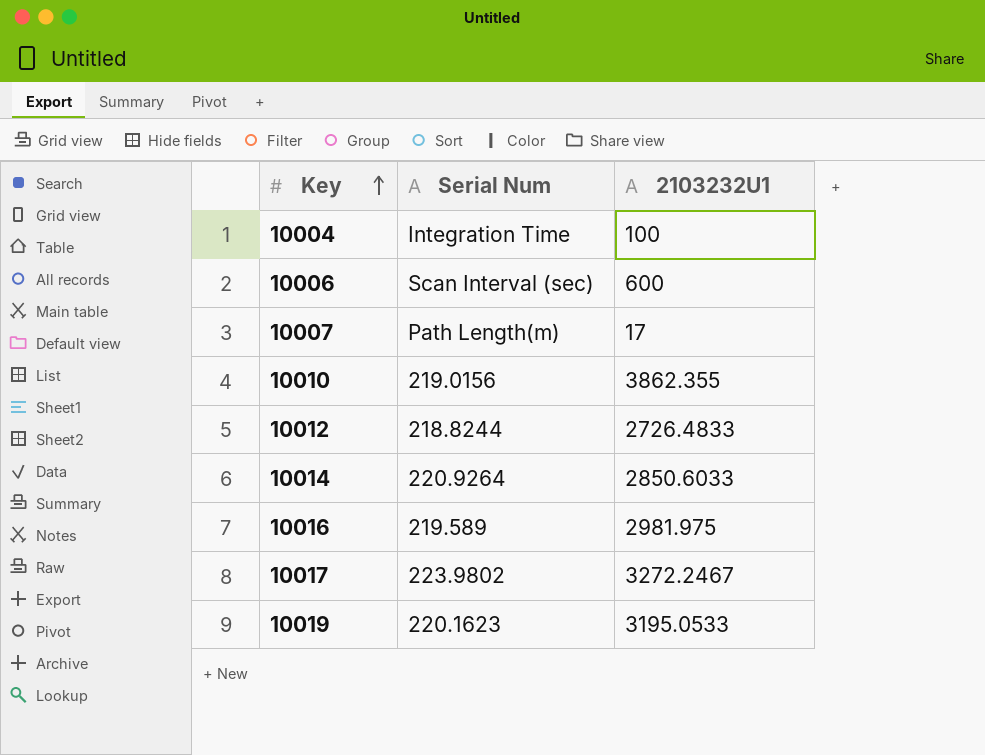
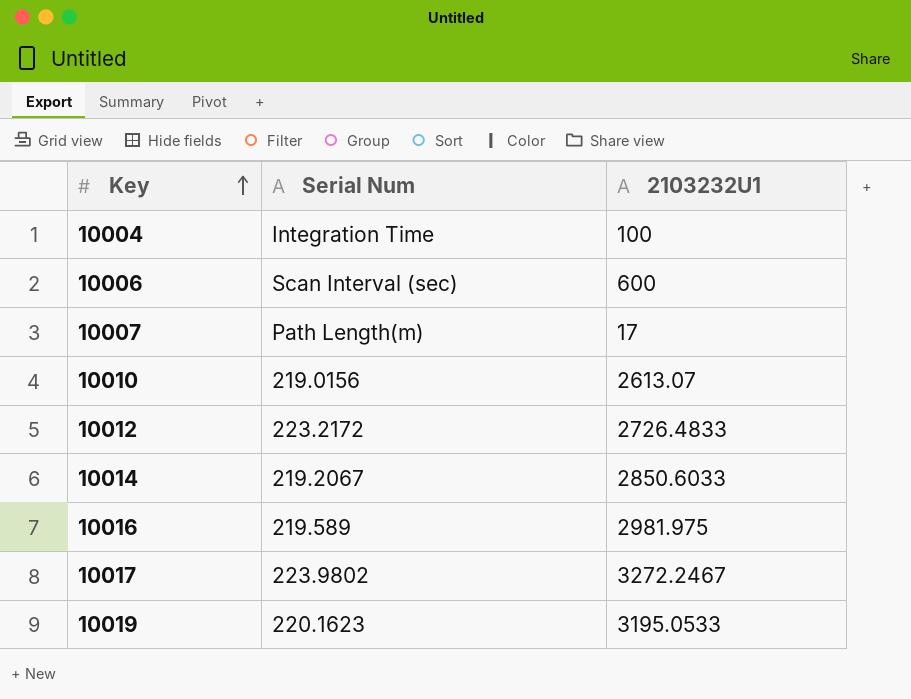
10010 | 2103232U1: 3862.355 -> 2613.07
10012 | Serial Num: 218.8244 -> 223.2172
10014 | Serial Num: 220.9264 -> 219.2067

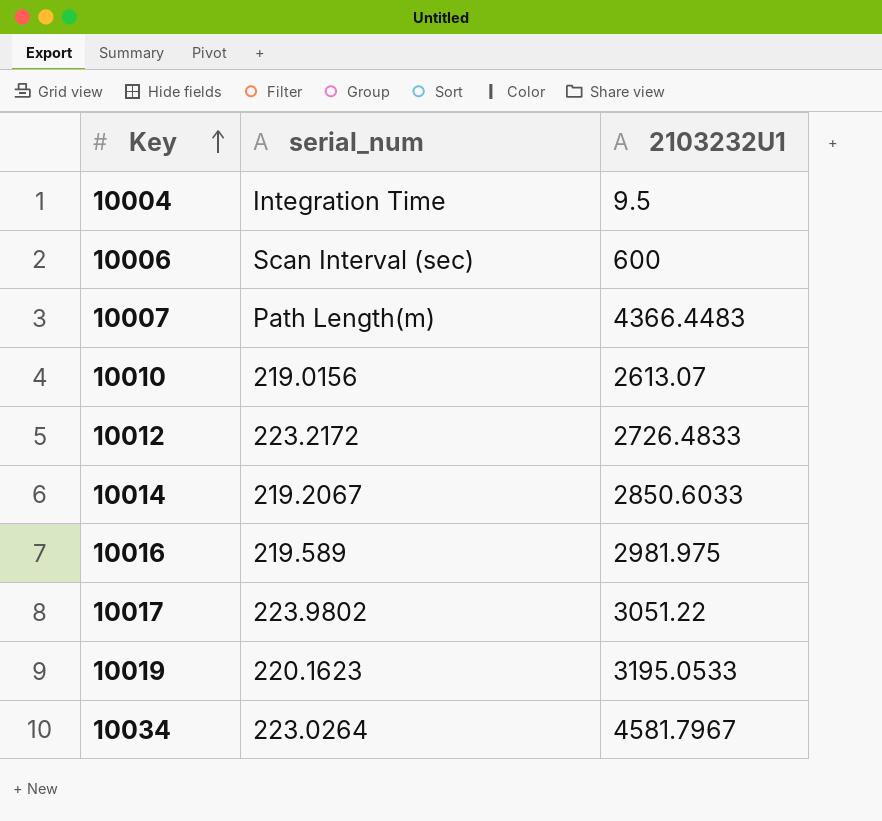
column name: Serial Num -> serial_num
10004 | 2103232U1: 100 -> 9.5
10007 | 2103232U1: 17 -> 4366.4483
10017 | 2103232U1: 3272.2467 -> 3051.22
row 10034: none -> 223.0264 | 4581.7967

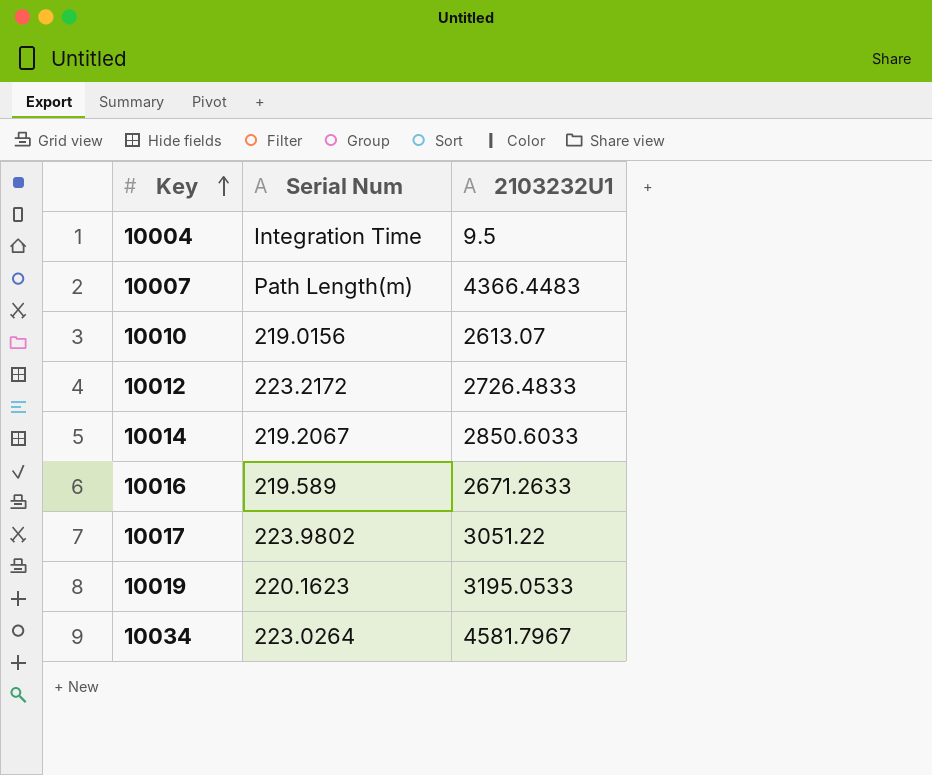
column name: serial_num -> Serial Num
row 10006: Scan Interval (sec) | 600 -> none
10016 | 2103232U1: 2981.975 -> 2671.2633

